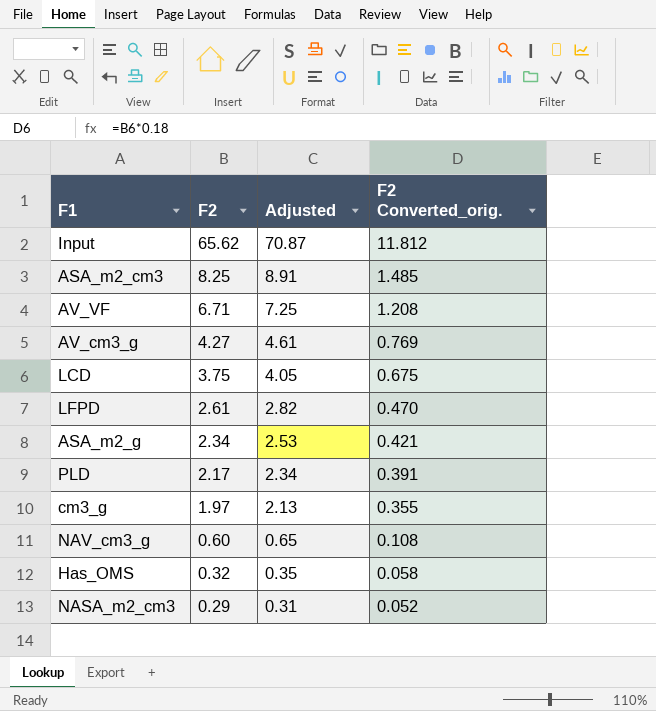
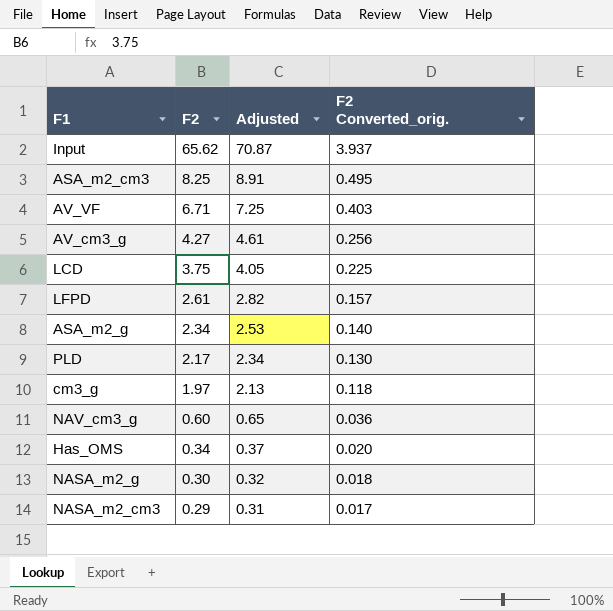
column F2 Converted_orig. | formula: [F2] * 0.18 -> [F2] * 0.06
Has_OMS | F2: 0.32 -> 0.34
Has_OMS | Adjusted: 0.35 -> 0.37
row NASA_m2_g: none -> 0.30 | 0.32 | 0.018

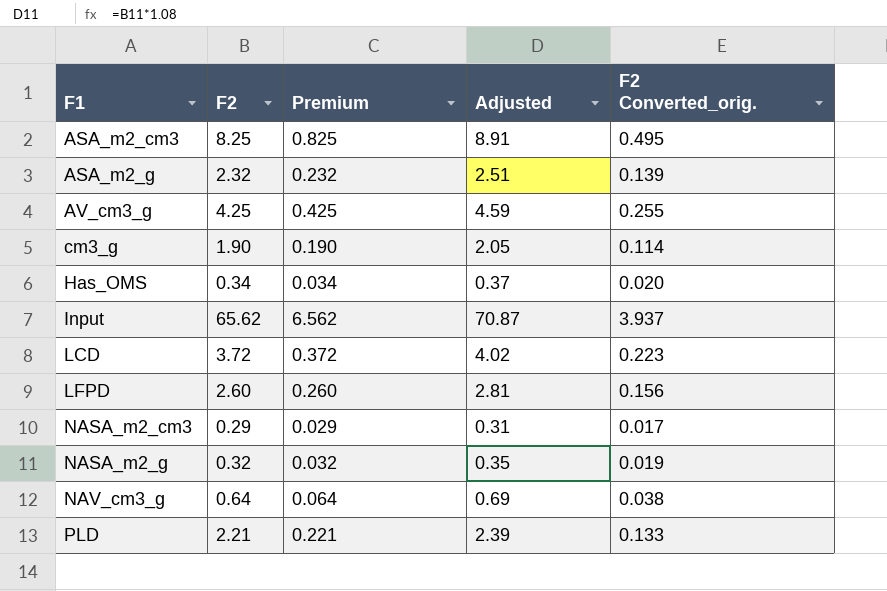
row order: F2 descending -> F1 ascending
column Premium | formula: none -> [F2] * 0.1
row AV_VF: 6.71 | 7.25 | 0.403 -> none
ASA_m2_g | F2: 2.34 -> 2.32
ASA_m2_g | Adjusted: 2.53 -> 2.51
ASA_m2_g | F2 Converted_orig.: 0.140 -> 0.139
AV_cm3_g | F2: 4.27 -> 4.25
AV_cm3_g | Adjusted: 4.61 -> 4.59
AV_cm3_g | F2 Converted_orig.: 0.256 -> 0.255
cm3_g | F2: 1.97 -> 1.90
cm3_g | Adjusted: 2.13 -> 2.05
cm3_g | F2 Converted_orig.: 0.118 -> 0.114
LCD | F2: 3.75 -> 3.72
LCD | Adjusted: 4.05 -> 4.02
LCD | F2 Converted_orig.: 0.225 -> 0.223
LFPD | F2: 2.61 -> 2.60
LFPD | Adjusted: 2.82 -> 2.81
LFPD | F2 Converted_orig.: 0.157 -> 0.156
NASA_m2_g | F2: 0.30 -> 0.32
NASA_m2_g | Adjusted: 0.32 -> 0.35
NASA_m2_g | F2 Converted_orig.: 0.018 -> 0.019
NAV_cm3_g | F2: 0.60 -> 0.64
NAV_cm3_g | Adjusted: 0.65 -> 0.69
NAV_cm3_g | F2 Converted_orig.: 0.036 -> 0.038
PLD | F2: 2.17 -> 2.21
PLD | Adjusted: 2.34 -> 2.39
PLD | F2 Converted_orig.: 0.130 -> 0.133

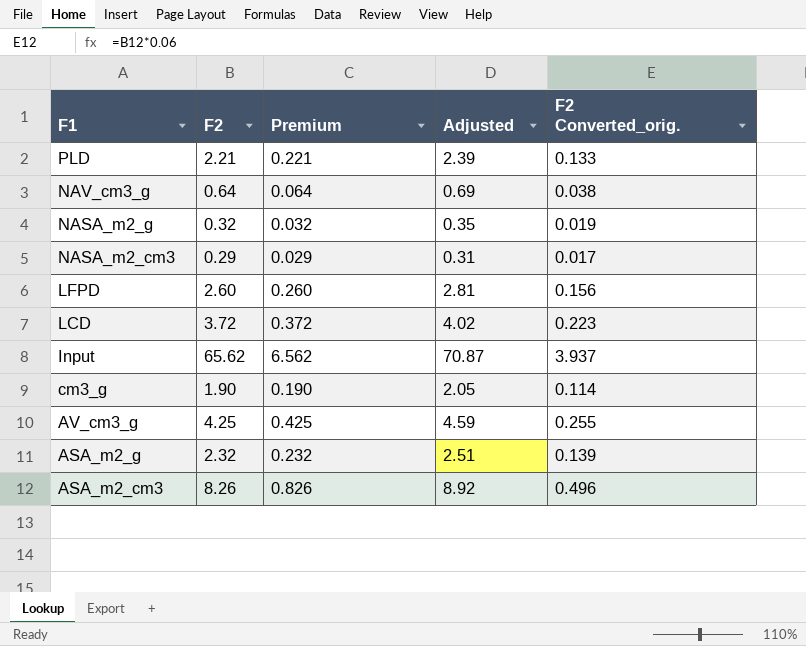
row order: F1 ascending -> F1 descending
row Has_OMS: 0.34 | 0.034 | 0.37 | 0.020 -> none
ASA_m2_cm3 | F2: 8.25 -> 8.26
ASA_m2_cm3 | Premium: 0.825 -> 0.826
ASA_m2_cm3 | Adjusted: 8.91 -> 8.92
ASA_m2_cm3 | F2 Converted_orig.: 0.495 -> 0.496

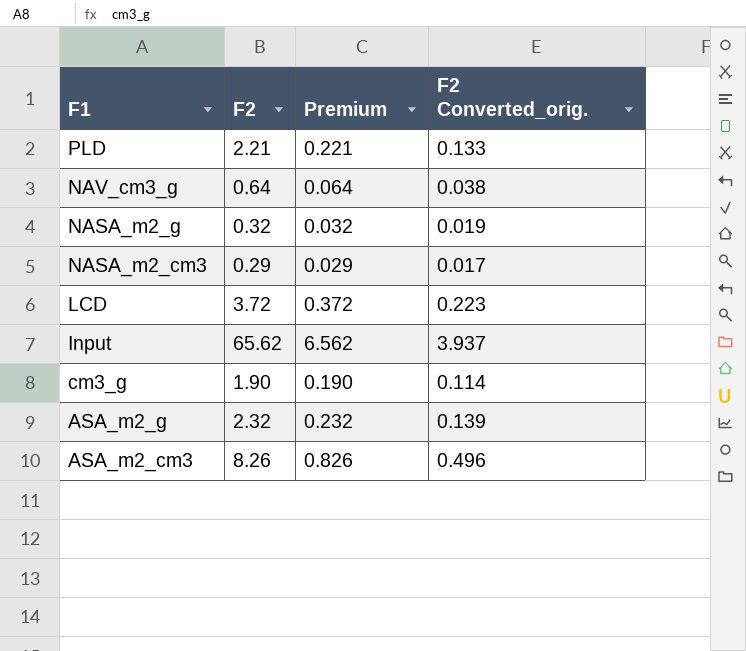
column Adjusted | formula: [F2] * 1.08 -> none
row LFPD: 2.60 | 0.260 | 2.81 | 0.156 -> none
row AV_cm3_g: 4.25 | 0.425 | 4.59 | 0.255 -> none

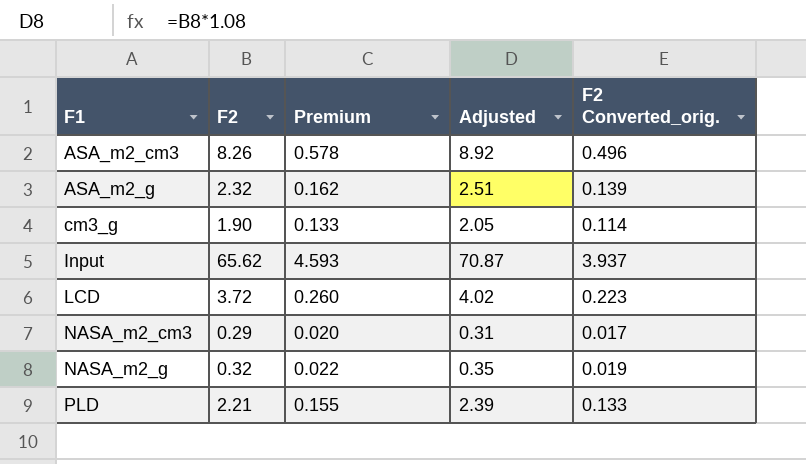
row order: F1 descending -> F1 ascending
column Premium | formula: [F2] * 0.1 -> [F2] * 0.07
column Adjusted | formula: none -> [F2] * 1.08
row NAV_cm3_g: 0.64 | 0.064 | 0.038 -> none

